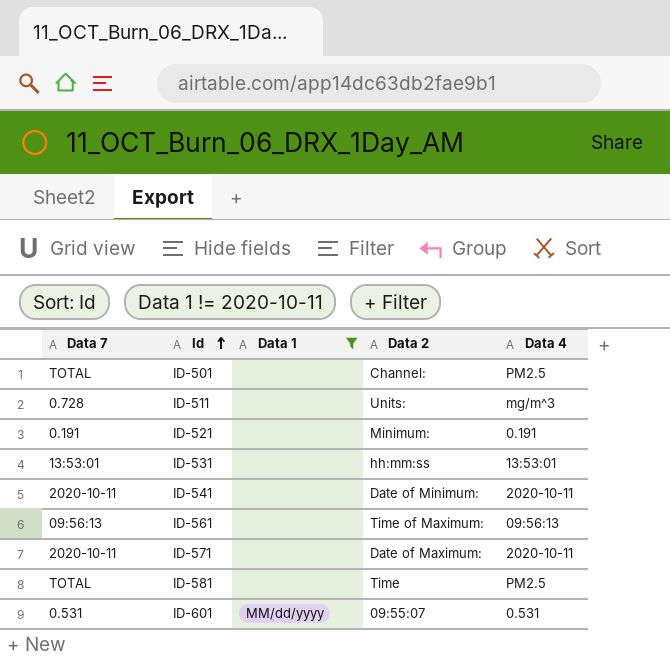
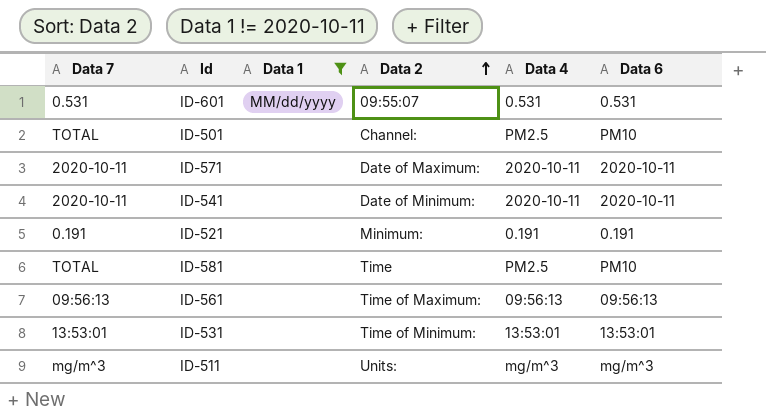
row order: Id ascending -> Data 2 ascending
column Data 6 | position: none -> 6
ID-531 | Data 2: hh:mm:ss -> Time of Minimum:
ID-511 | Data 7: 0.728 -> mg/m^3

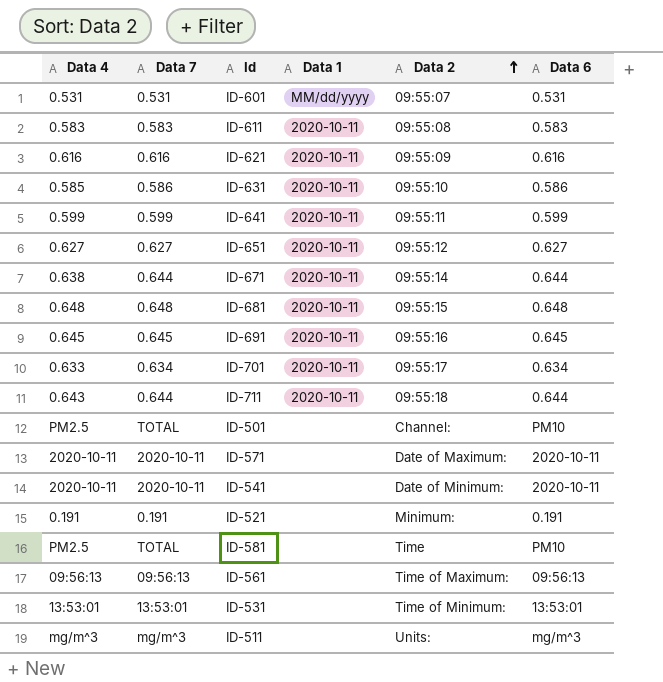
filter: Data 1 != 2020-10-11 -> none
column Data 4 | position: 5 -> 1

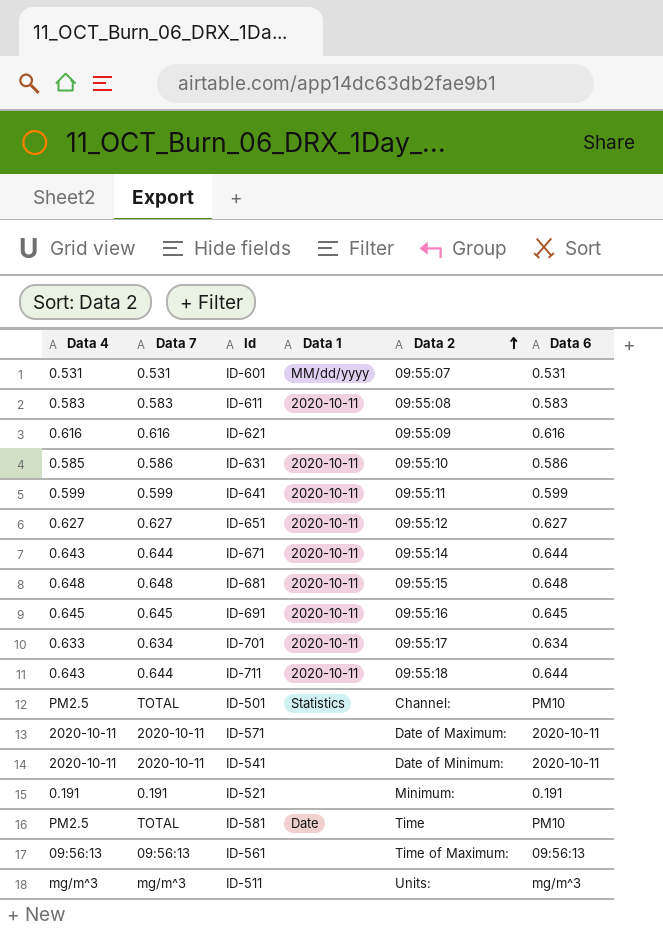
row ID-531: 13:53:01 | 13:53:01 | none | Time of Minimum: | 13:53:01 -> none
ID-621 | Data 1: 2020-10-11 -> none
ID-671 | Data 4: 0.638 -> 0.643
ID-501 | Data 1: none -> Statistics
ID-581 | Data 1: none -> Date

